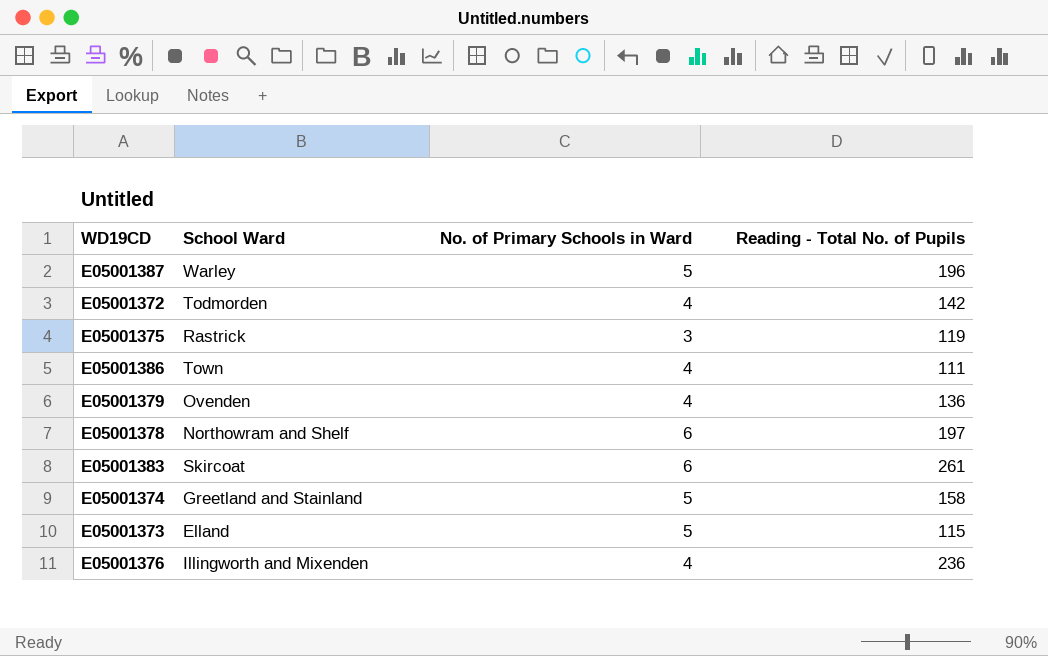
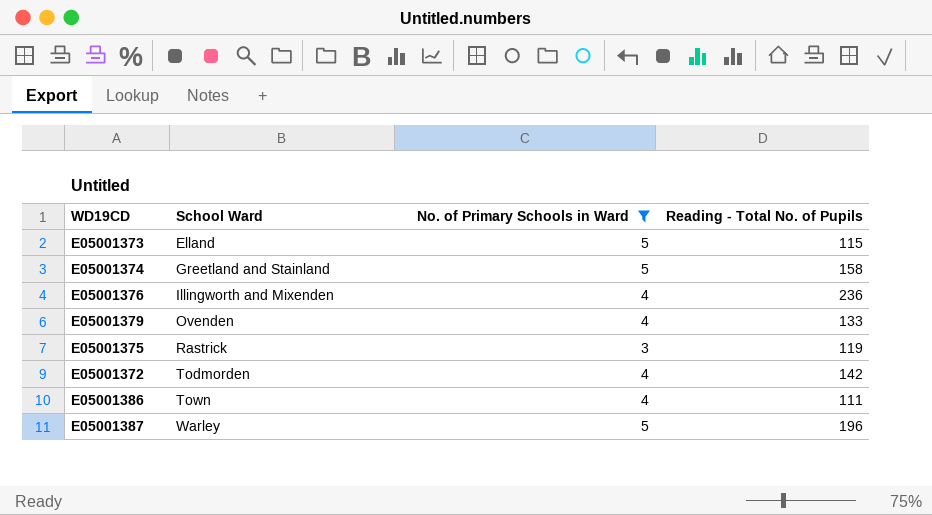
filter: none -> No. of Primary Schools in Ward != 6
row order: none -> School Ward ascending
E05001379 | Reading - Total No. of Pupils: 136 -> 133

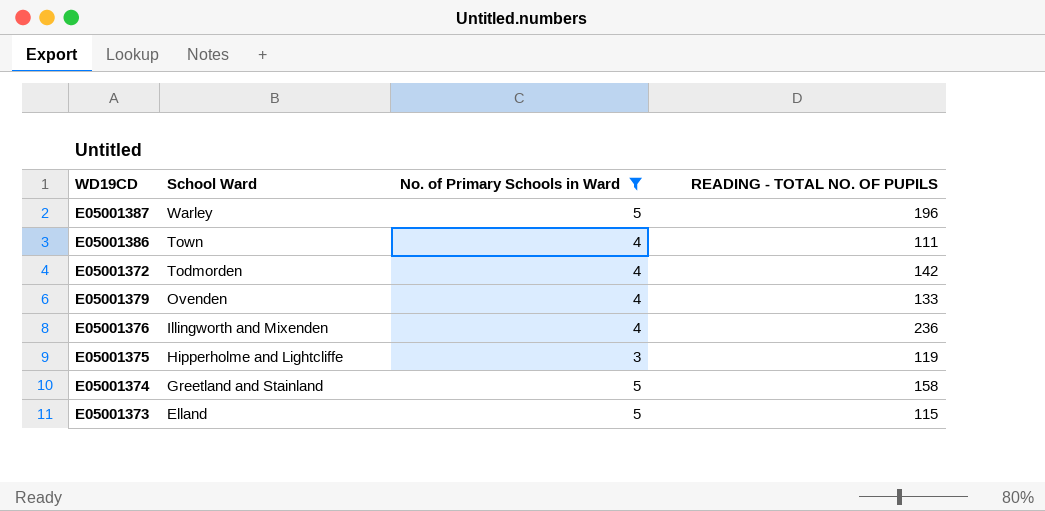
row order: School Ward ascending -> School Ward descending
column name: Reading - Total No. of Pupils -> READING - TOTAL NO. OF PUPILS
E05001375 | School Ward: Rastrick -> Hipperholme and Lightcliffe

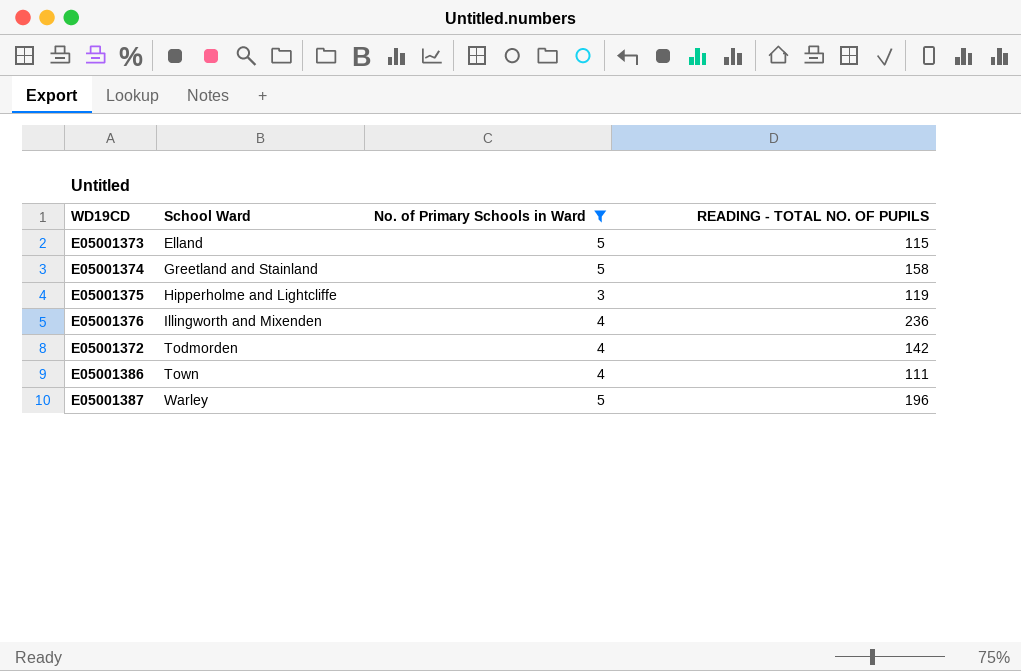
row order: School Ward descending -> School Ward ascending
row E05001379: Ovenden | 4 | 133 -> none

